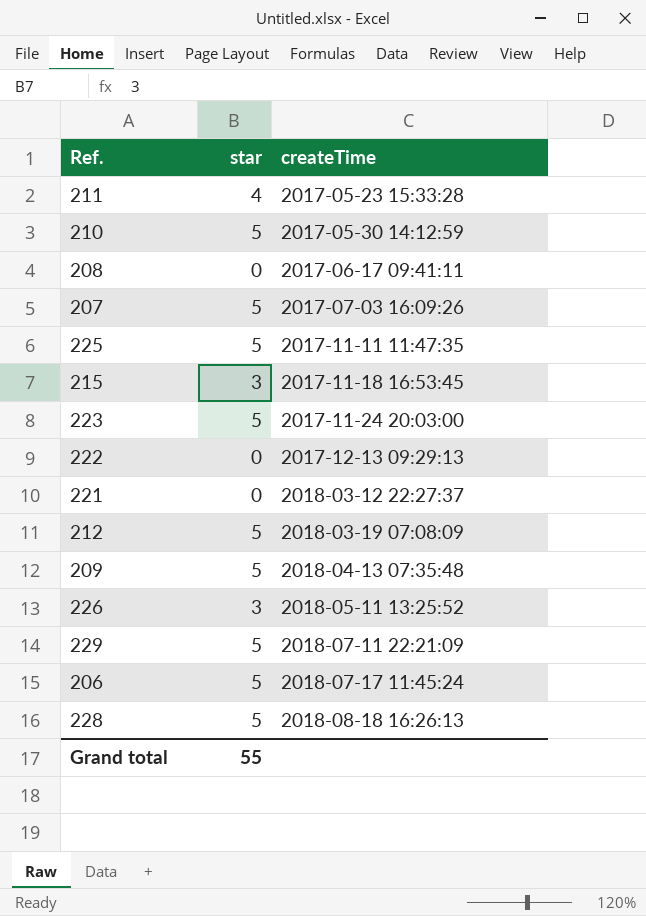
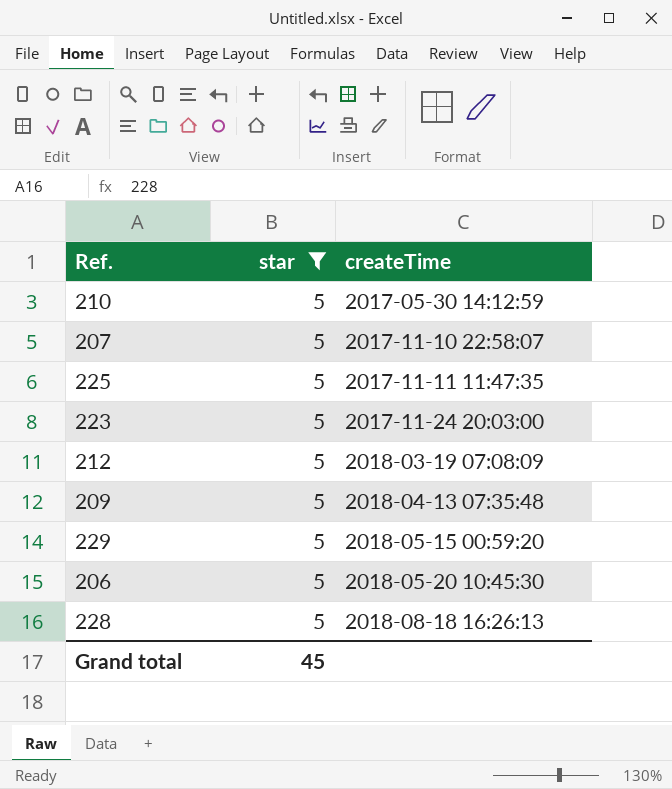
filter: none -> star = 5
207 | createTime: 2017-07-03 16:09:26 -> 2017-11-10 22:58:07
229 | createTime: 2018-07-11 22:21:09 -> 2018-05-15 00:59:20
206 | createTime: 2018-07-17 11:45:24 -> 2018-05-20 10:45:30
Grand total | star: 55 -> 45

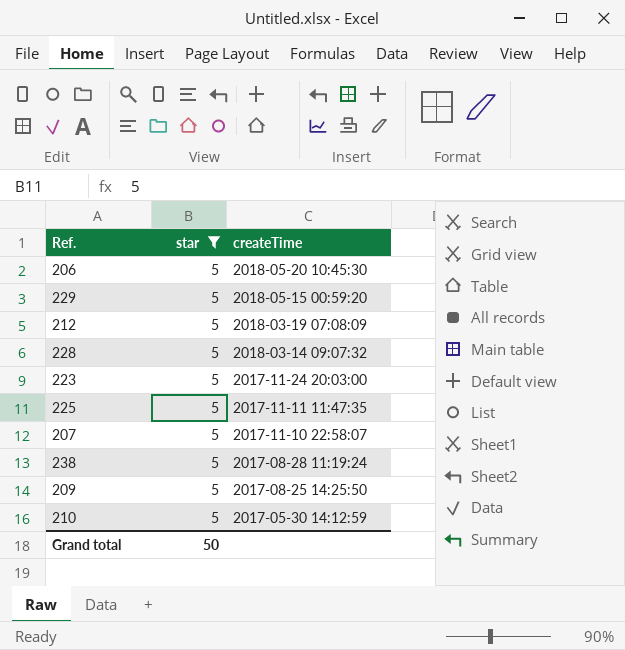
row order: createTime ascending -> createTime descending
228 | createTime: 2018-08-18 16:26:13 -> 2018-03-14 09:07:32
row 238: none -> 5 | 2017-08-28 11:19:24
209 | createTime: 2018-04-13 07:35:48 -> 2017-08-25 14:25:50
Grand total | star: 45 -> 50

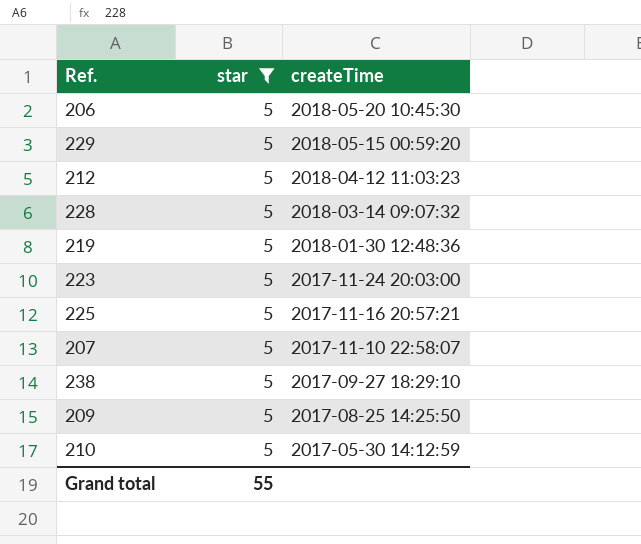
212 | createTime: 2018-03-19 07:08:09 -> 2018-04-12 11:03:23
row 219: none -> 5 | 2018-01-30 12:48:36
225 | createTime: 2017-11-11 11:47:35 -> 2017-11-16 20:57:21
238 | createTime: 2017-08-28 11:19:24 -> 2017-09-27 18:29:10
Grand total | star: 50 -> 55

